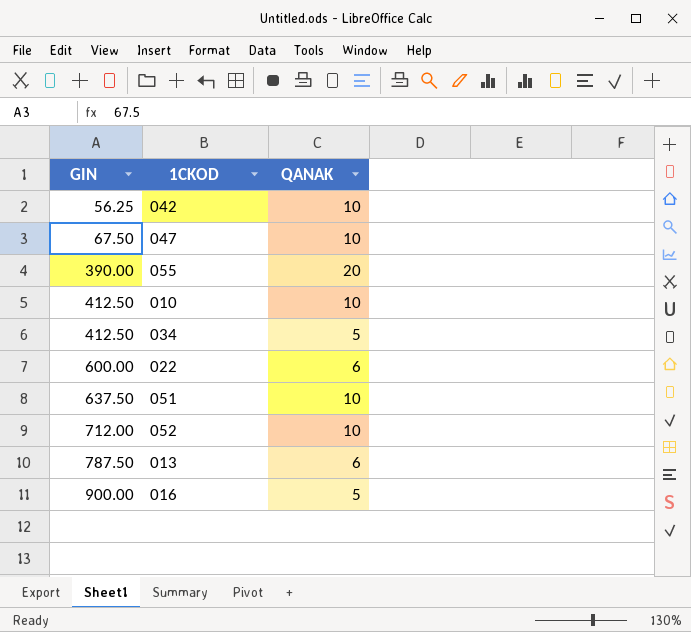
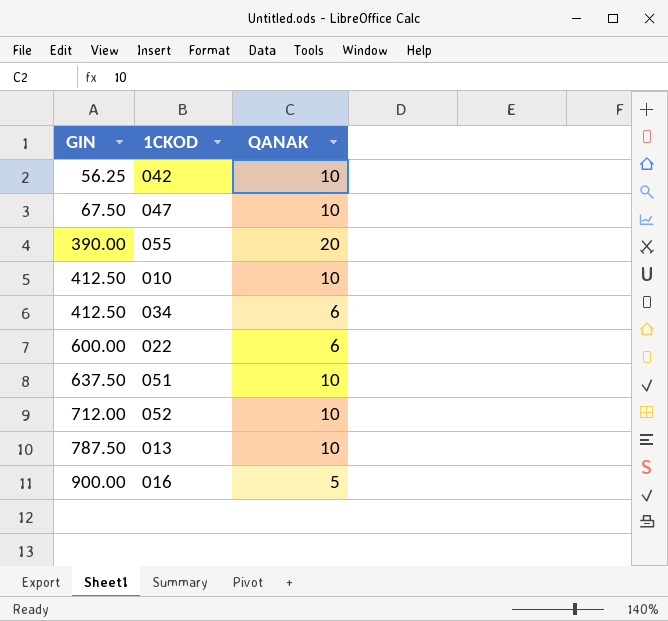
034 | QANAK: 5 -> 6
013 | QANAK: 6 -> 10

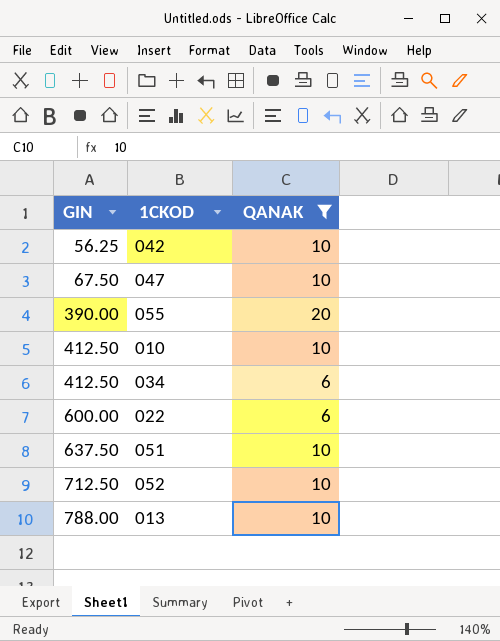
filter: none -> QANAK != 5
052 | GIN: 712.00 -> 712.50
013 | GIN: 787.50 -> 788.00

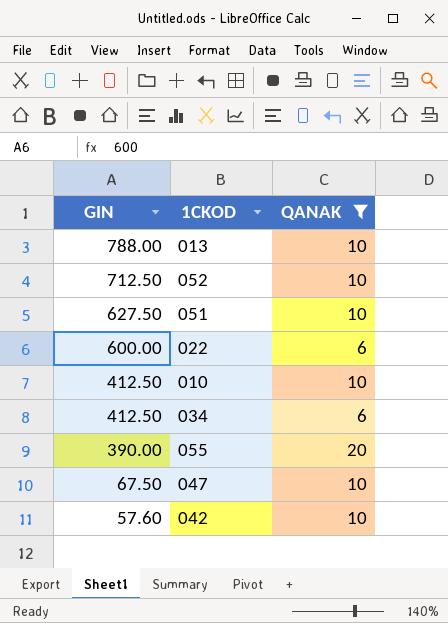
row order: GIN ascending -> GIN descending
051 | GIN: 637.50 -> 627.50
042 | GIN: 56.25 -> 57.60

